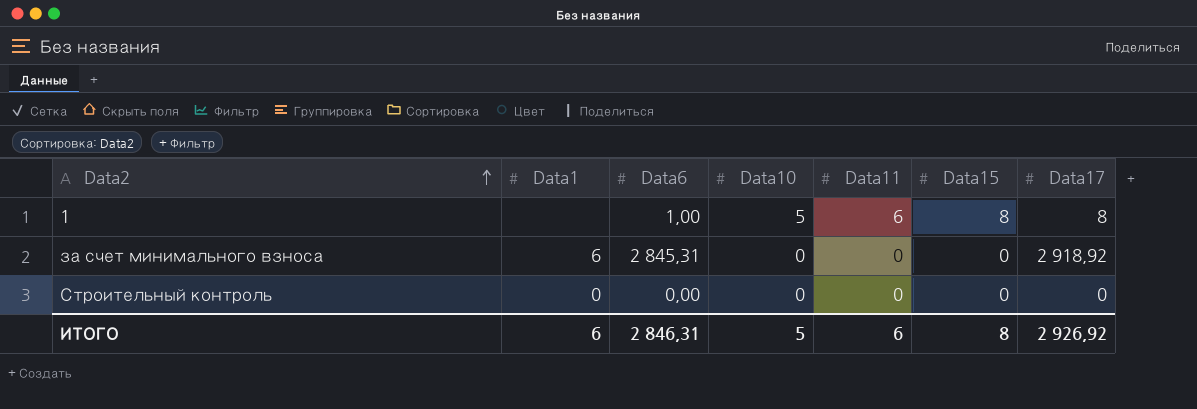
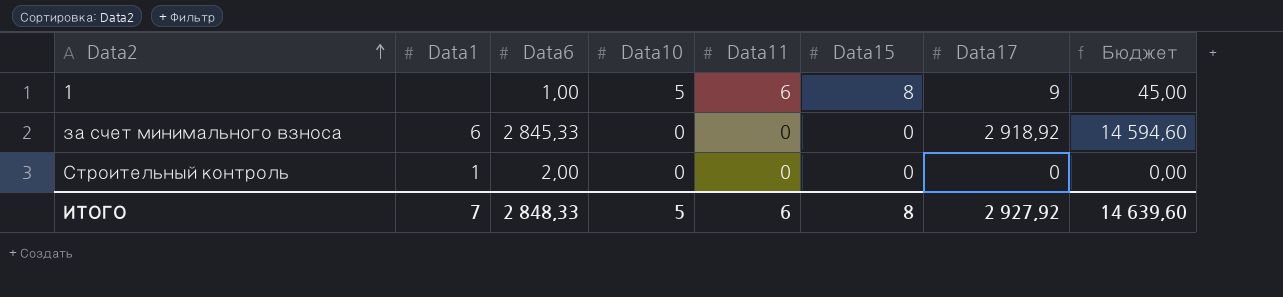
column Бюджет | formula: none -> [Data17] * 5
1 | Data17: 8 -> 9
за счет минимального взноса | Data6: 2 845,31 -> 2 845,33
Строительный контроль | Data1: 0 -> 1
Строительный контроль | Data6: 0,00 -> 2,00
ИТОГО | Data1: 6 -> 7
ИТОГО | Data6: 2 846,31 -> 2 848,33
ИТОГО | Data17: 2 926,92 -> 2 927,92

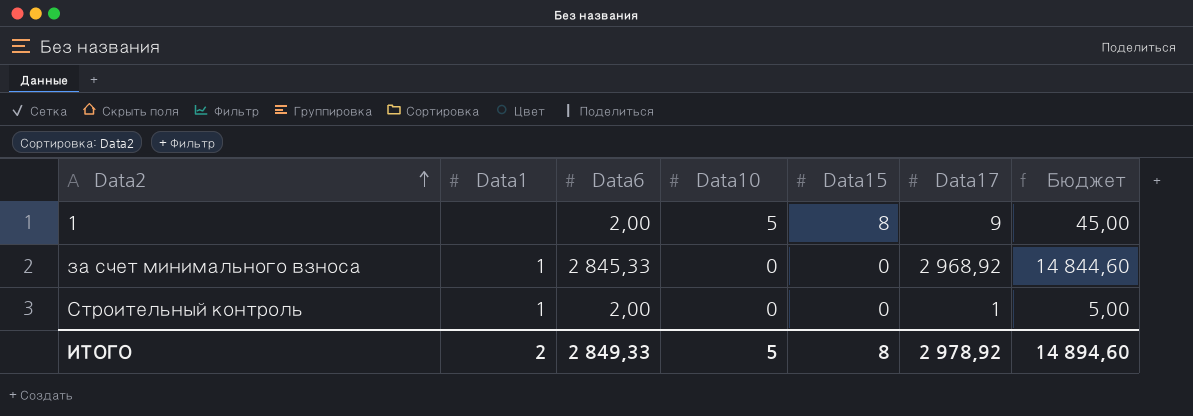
column Data11 | position: 5 -> none
1 | Data6: 1,00 -> 2,00
за счет минимального взноса | Data1: 6 -> 1
за счет минимального взноса | Data17: 2 918,92 -> 2 968,92
за счет минимального взноса | Бюджет: 14 594,60 -> 14 844,60
Строительный контроль | Data17: 0 -> 1
Строительный контроль | Бюджет: 0,00 -> 5,00
ИТОГО | Data1: 7 -> 2
ИТОГО | Data6: 2 848,33 -> 2 849,33
ИТОГО | Data17: 2 927,92 -> 2 978,92
ИТОГО | Бюджет: 14 639,60 -> 14 894,60

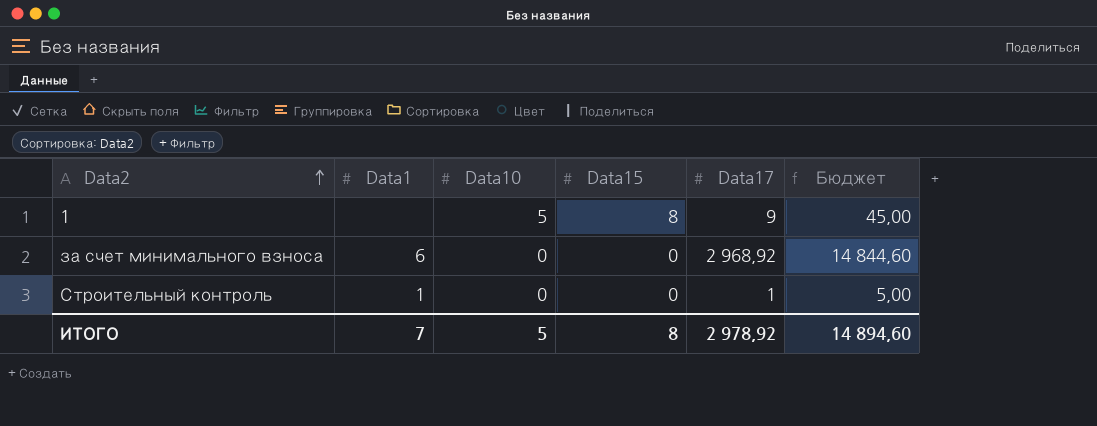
column Data6 | position: 3 -> none
за счет минимального взноса | Data1: 1 -> 6
ИТОГО | Data1: 2 -> 7

